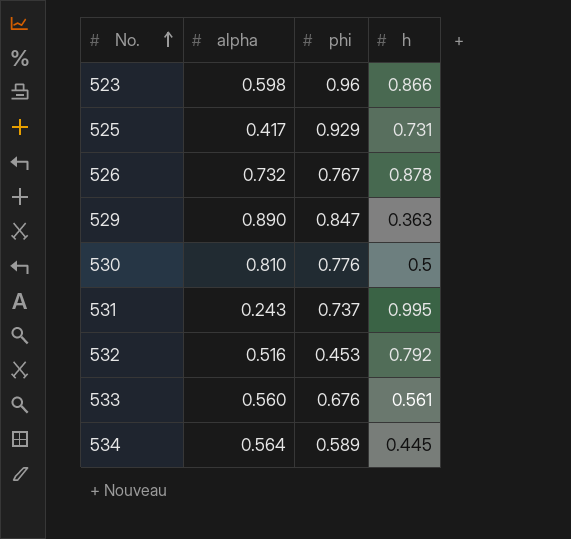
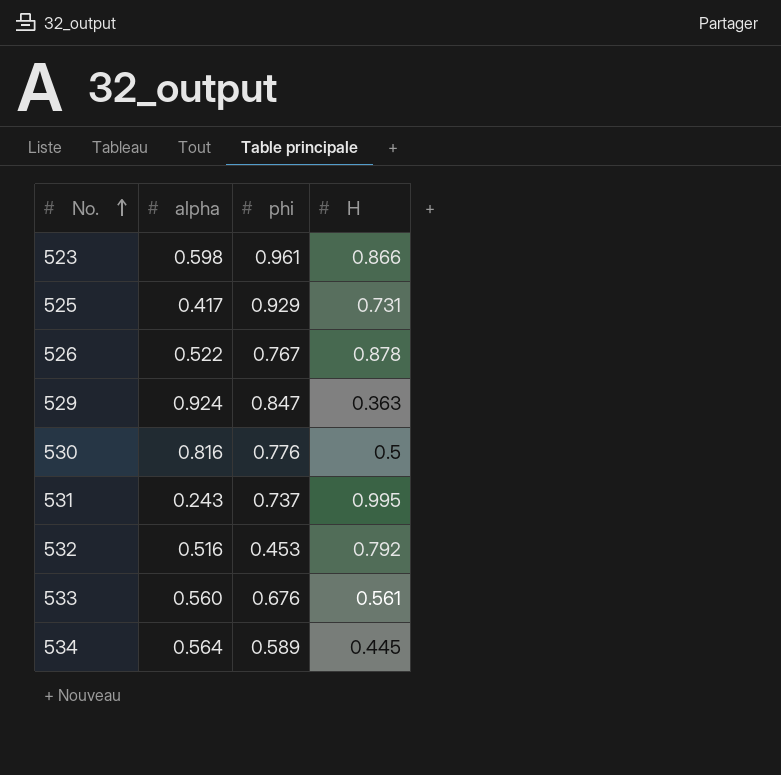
column name: h -> H
523 | phi: 0.96 -> 0.961
526 | alpha: 0.732 -> 0.522
529 | alpha: 0.890 -> 0.924
530 | alpha: 0.810 -> 0.816

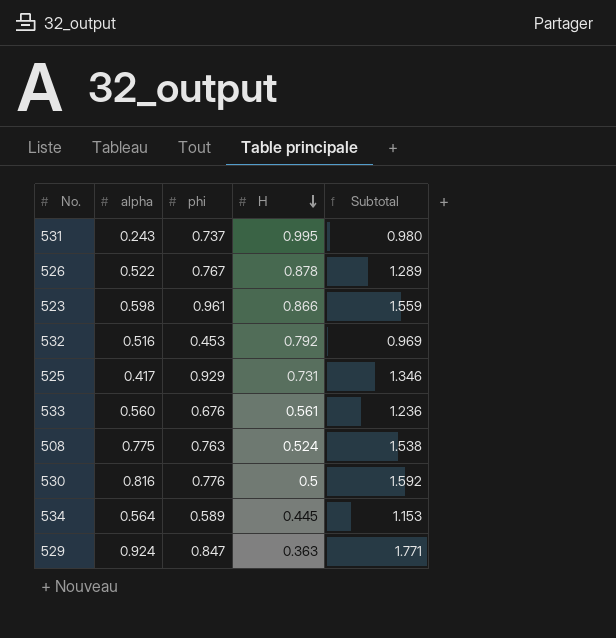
row order: No. ascending -> H descending
column Subtotal | formula: none -> [alpha] + [phi]
row 508: none -> 0.775 | 0.763 | 0.524 | 1.538

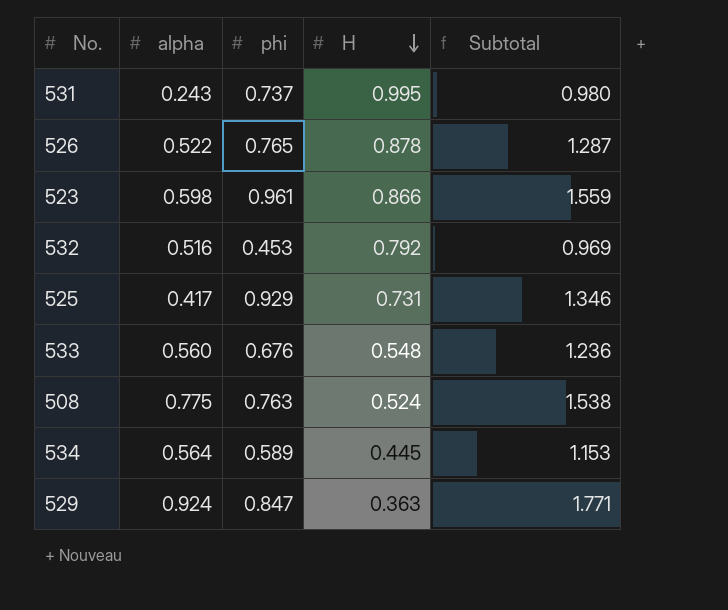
row 530: 0.816 | 0.776 | 0.5 | 1.592 -> none
526 | phi: 0.767 -> 0.765
526 | Subtotal: 1.289 -> 1.287
533 | H: 0.561 -> 0.548

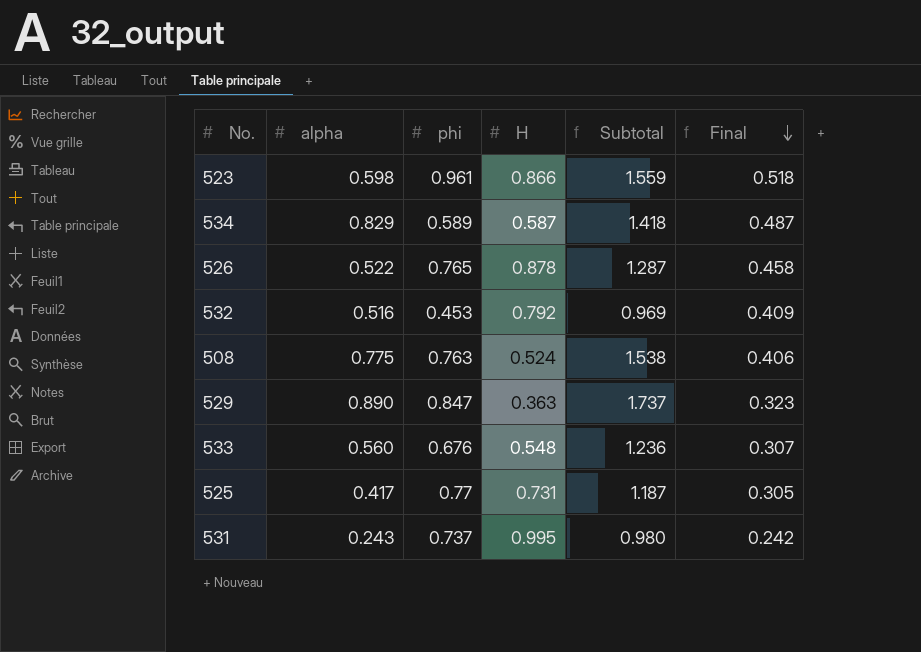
row order: H descending -> Final descending
column Final | formula: none -> [alpha] * [H]
534 | alpha: 0.564 -> 0.829
534 | H: 0.445 -> 0.587
534 | Subtotal: 1.153 -> 1.418
529 | alpha: 0.924 -> 0.890
529 | Subtotal: 1.771 -> 1.737
525 | phi: 0.929 -> 0.77
525 | Subtotal: 1.346 -> 1.187

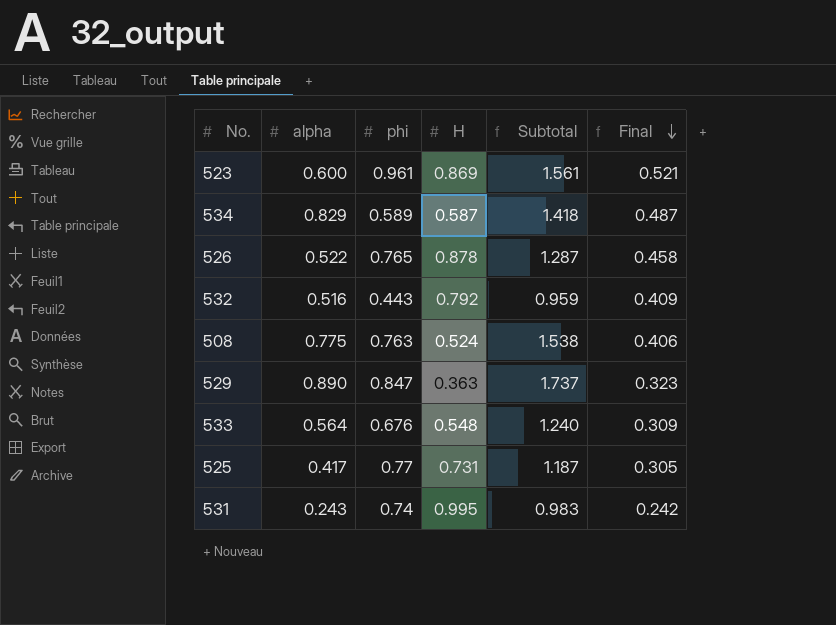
523 | alpha: 0.598 -> 0.600
523 | H: 0.866 -> 0.869
523 | Subtotal: 1.559 -> 1.561
523 | Final: 0.518 -> 0.521
532 | phi: 0.453 -> 0.443
532 | Subtotal: 0.969 -> 0.959
533 | alpha: 0.560 -> 0.564
533 | Subtotal: 1.236 -> 1.240
533 | Final: 0.307 -> 0.309
531 | phi: 0.737 -> 0.74
531 | Subtotal: 0.980 -> 0.983

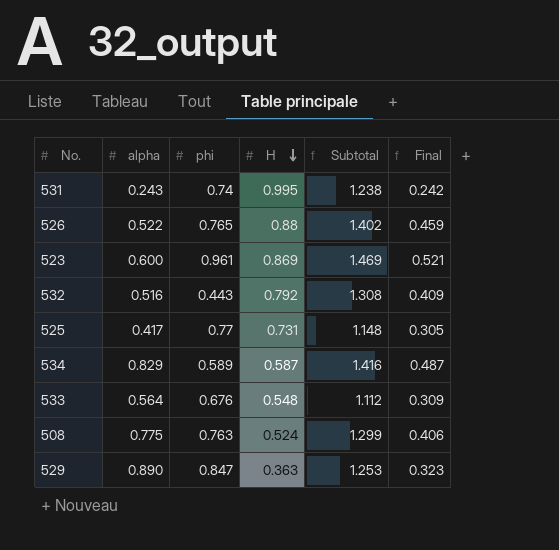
row order: Final descending -> H descending
column Subtotal | formula: [alpha] + [phi] -> [alpha] + [H]
526 | H: 0.878 -> 0.88
526 | Final: 0.458 -> 0.459

